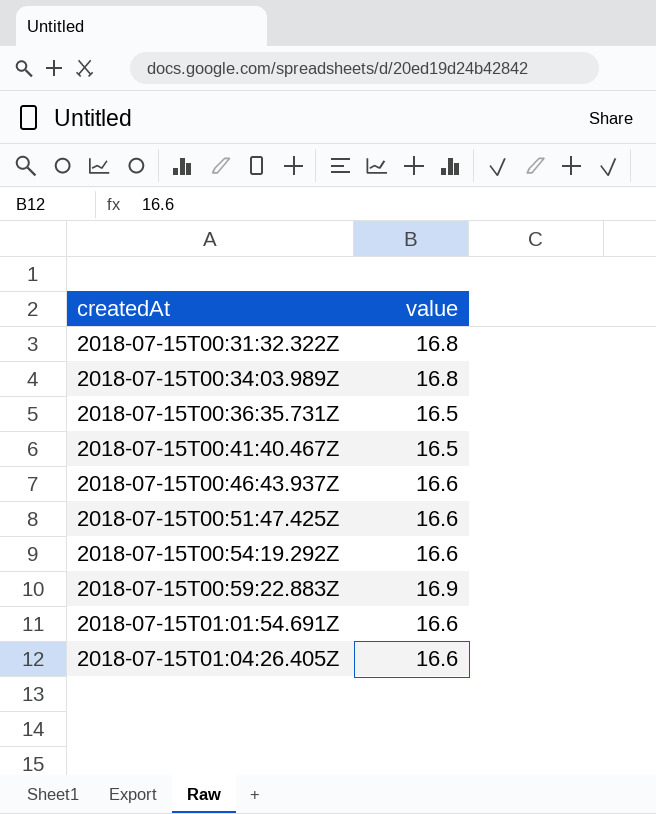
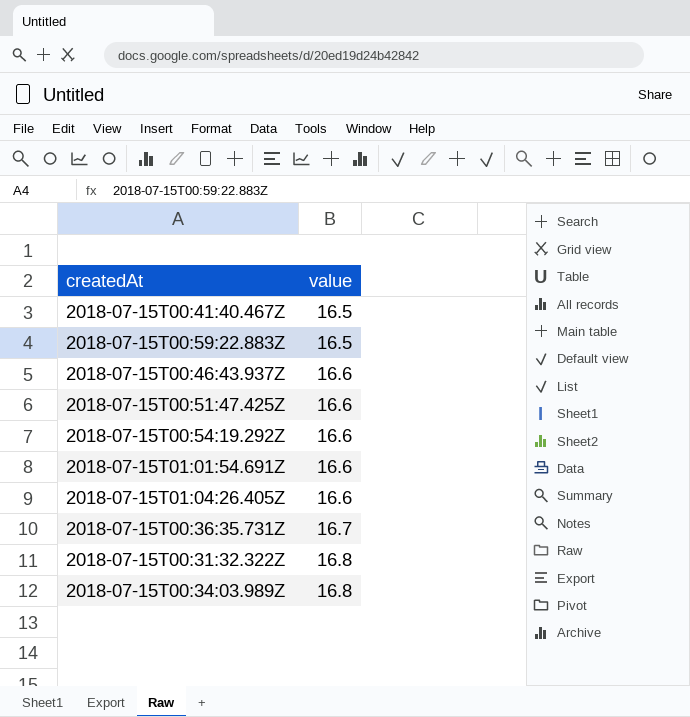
row order: createdAt ascending -> value ascending
2018-07-15T00:59:22.883Z | value: 16.9 -> 16.5
2018-07-15T00:36:35.731Z | value: 16.5 -> 16.7

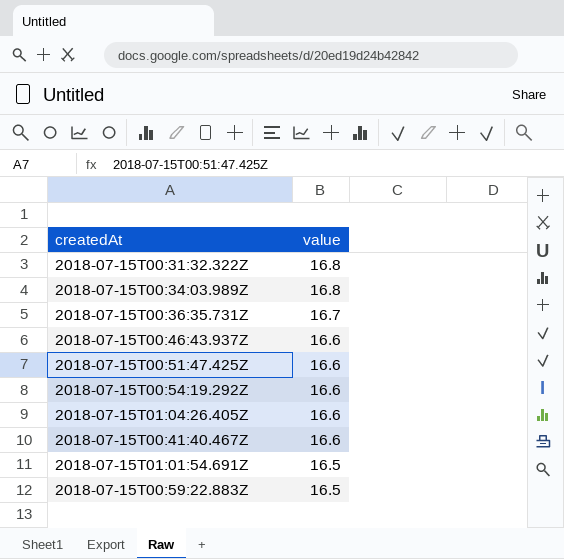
row order: value ascending -> value descending
2018-07-15T00:41:40.467Z | value: 16.5 -> 16.6
2018-07-15T01:01:54.691Z | value: 16.6 -> 16.5

